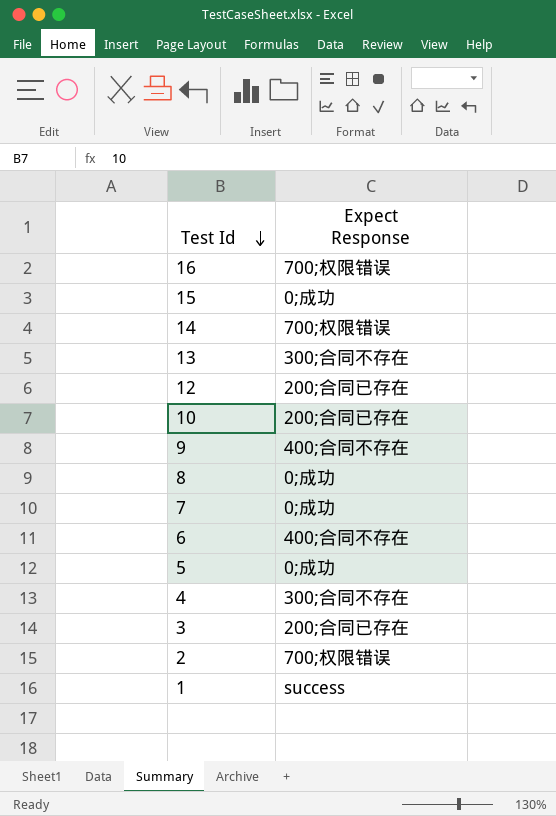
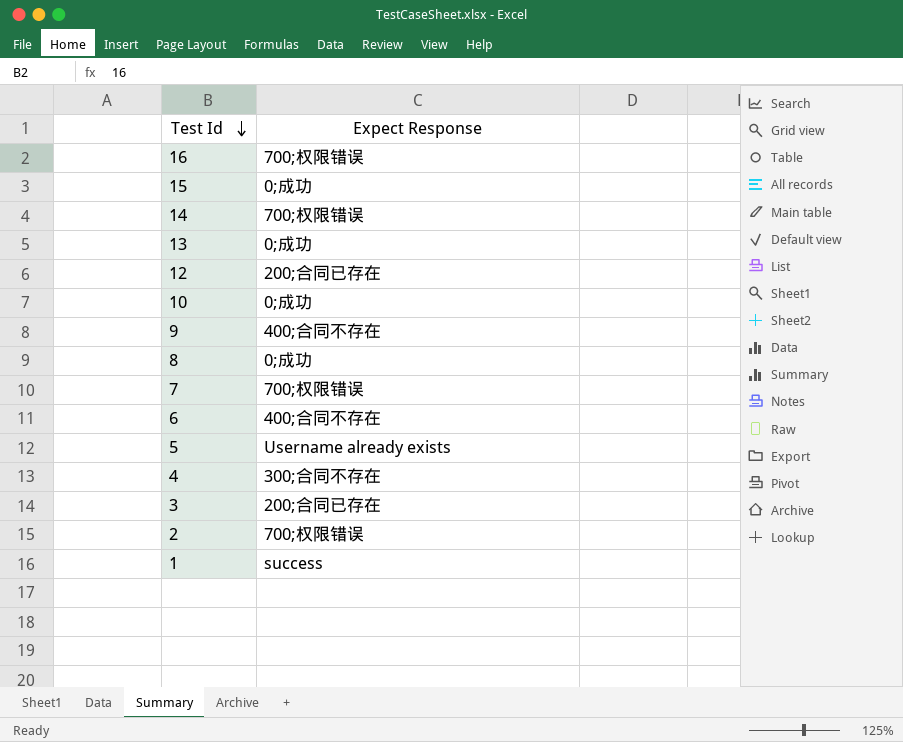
13 | Expect Response: 300;合同不存在 -> 0;成功
10 | Expect Response: 200;合同已存在 -> 0;成功
7 | Expect Response: 0;成功 -> 700;权限错误
5 | Expect Response: 0;成功 -> Username already exists

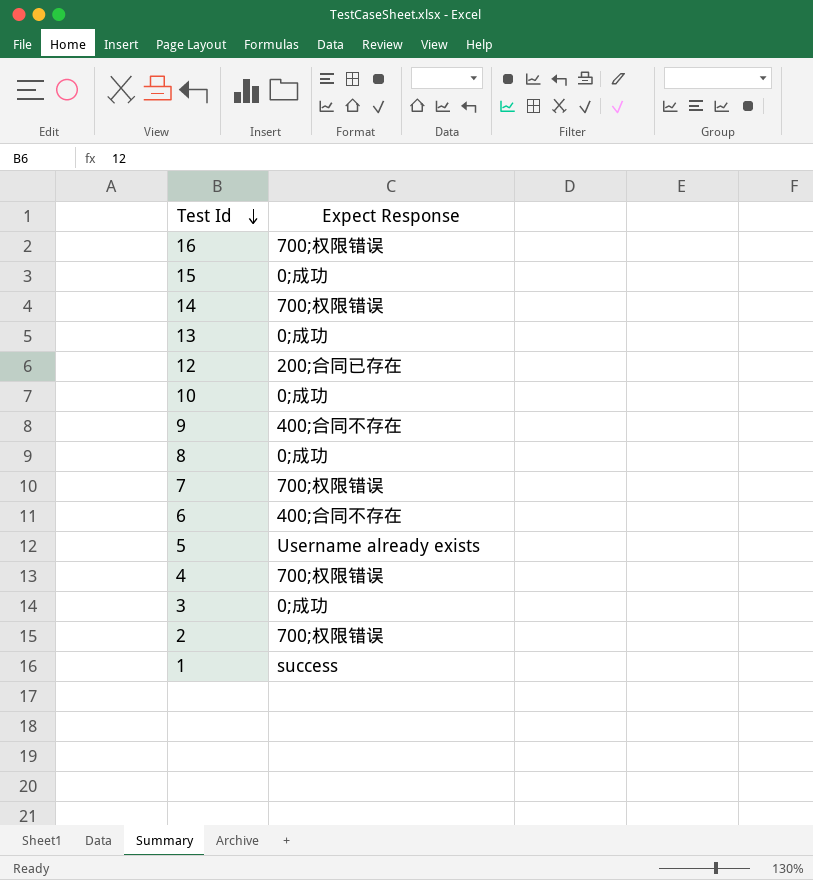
4 | Expect Response: 300;合同不存在 -> 700;权限错误
3 | Expect Response: 200;合同已存在 -> 0;成功

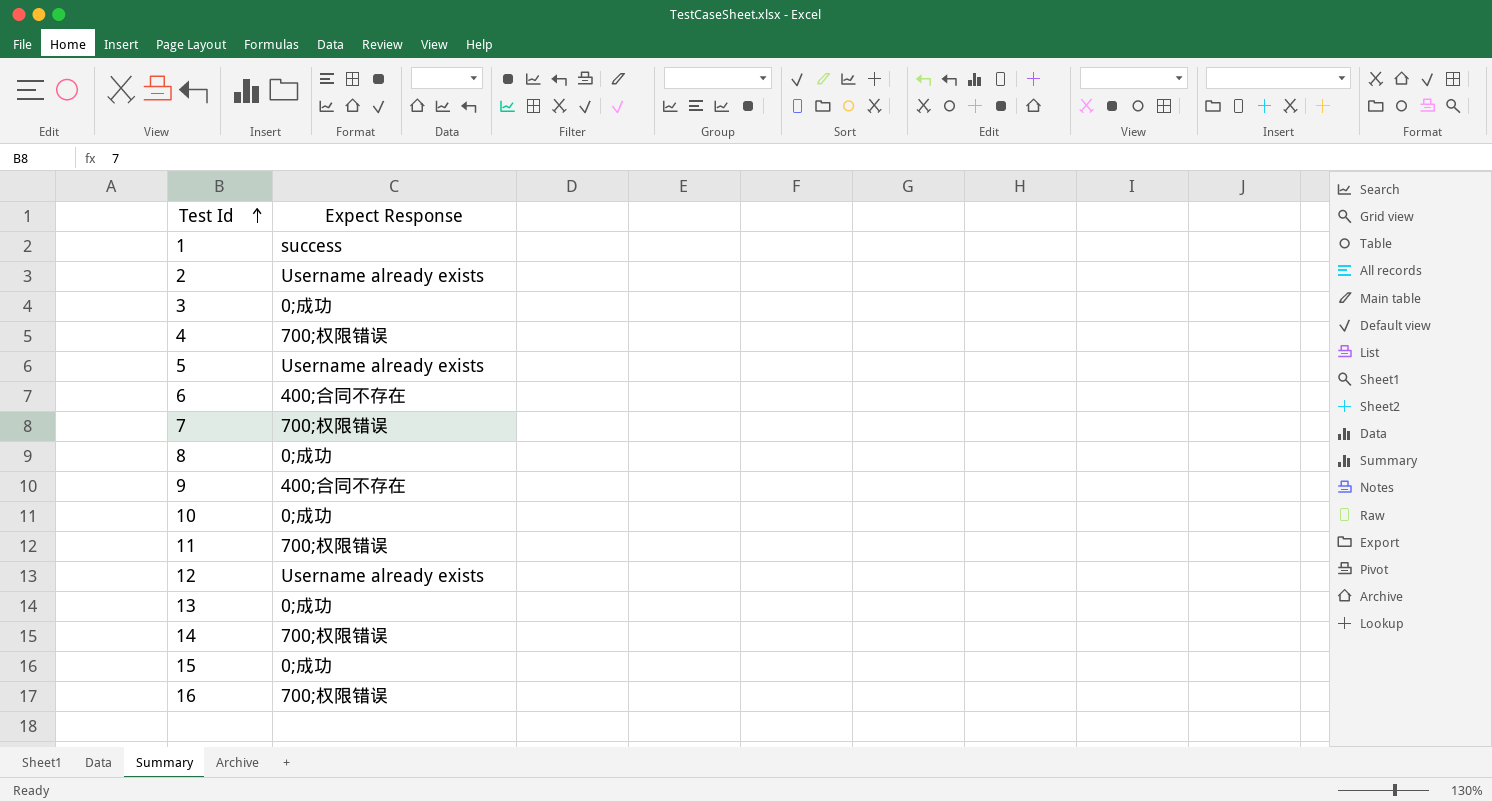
row order: Test Id descending -> Test Id ascending
2 | Expect Response: 700;权限错误 -> Username already exists
row 11: none -> 700;权限错误
12 | Expect Response: 200;合同已存在 -> Username already exists

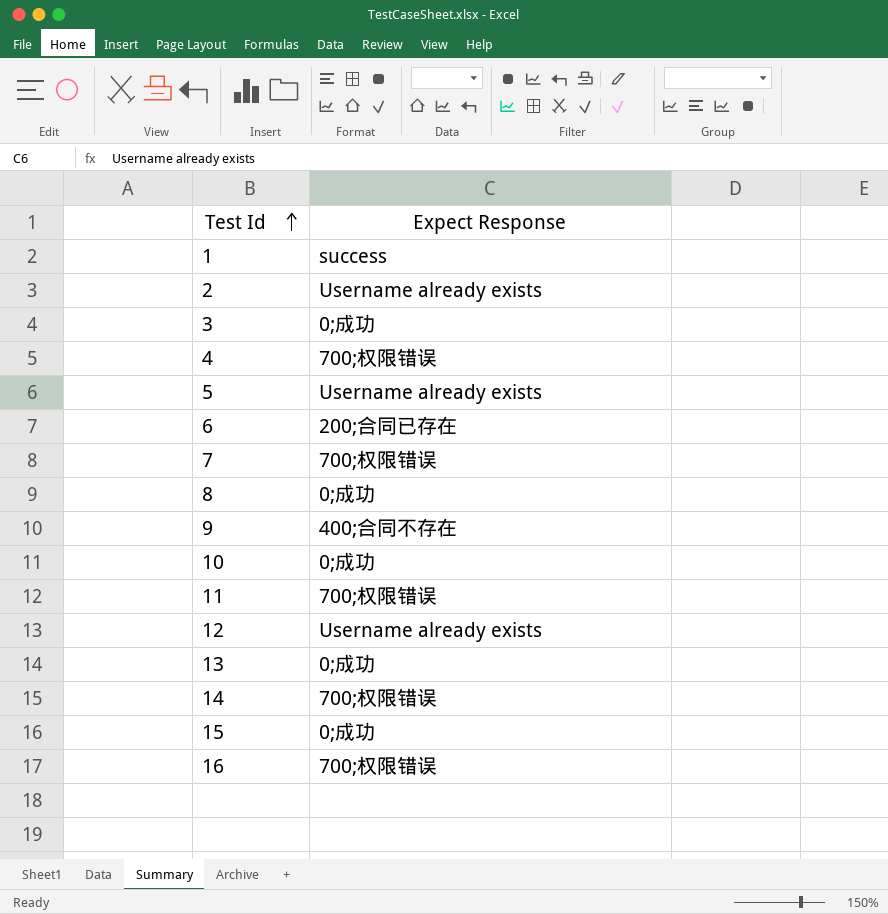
6 | Expect Response: 400;合同不存在 -> 200;合同已存在

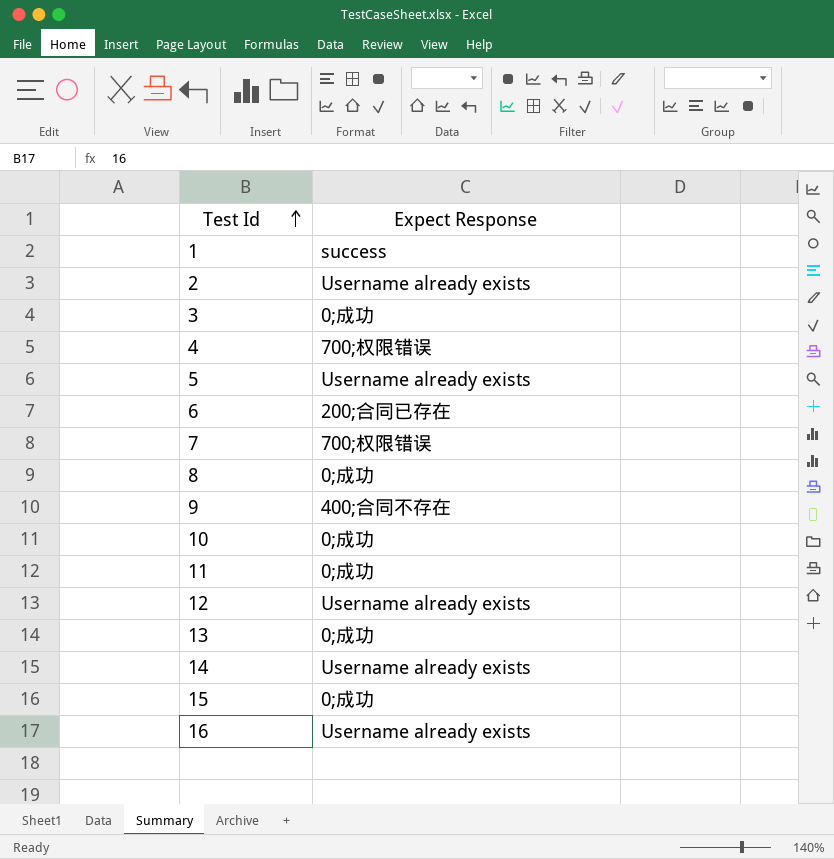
11 | Expect Response: 700;权限错误 -> 0;成功
14 | Expect Response: 700;权限错误 -> Username already exists
16 | Expect Response: 700;权限错误 -> Username already exists

